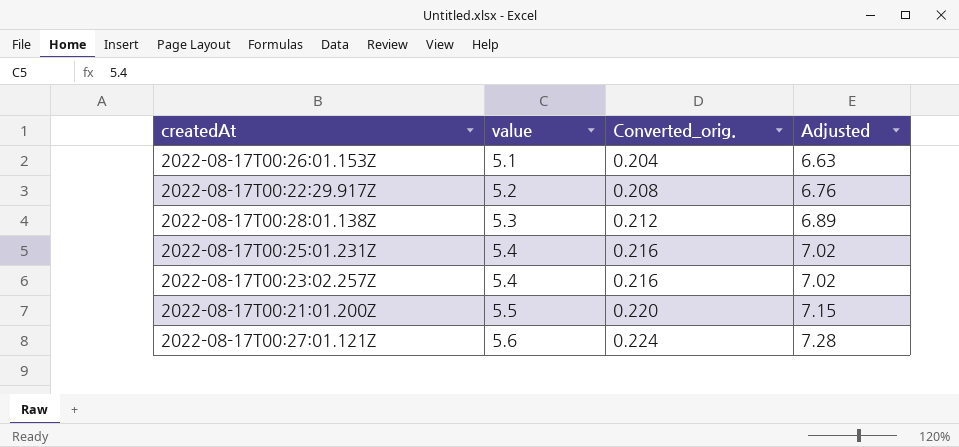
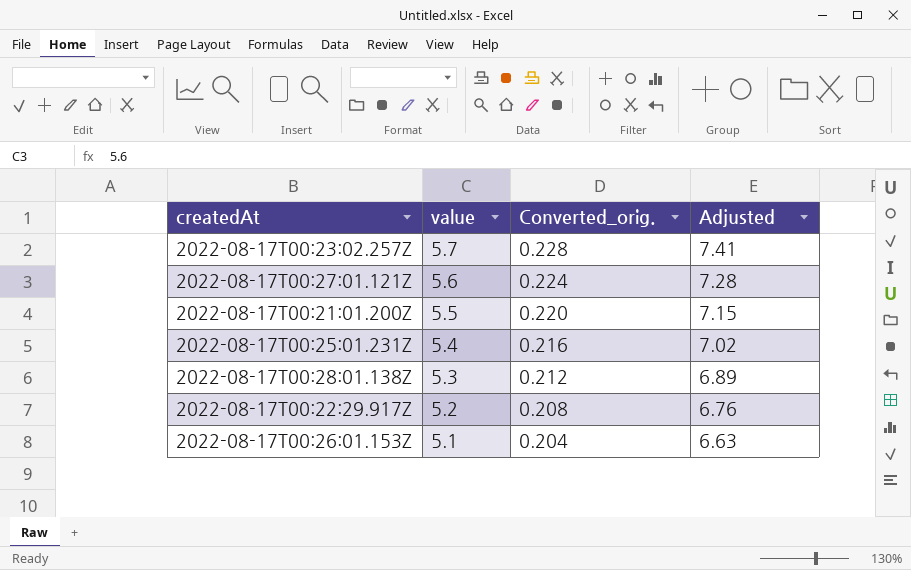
row order: value ascending -> value descending
2022-08-17T00:23:02.257Z | value: 5.4 -> 5.7
2022-08-17T00:23:02.257Z | Converted_orig.: 0.216 -> 0.228
2022-08-17T00:23:02.257Z | Adjusted: 7.02 -> 7.41

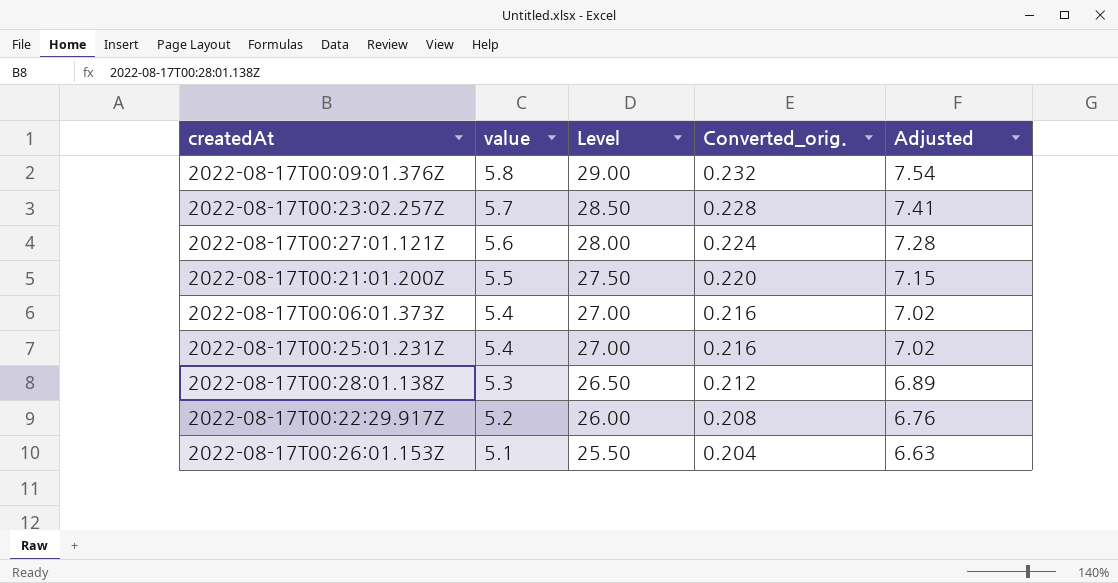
column Level | formula: none -> [value] * 5
row 2022-08-17T00:09:01.376Z: none -> 5.8 | 29.00 | 0.232 | 7.54
row 2022-08-17T00:06:01.373Z: none -> 5.4 | 27.00 | 0.216 | 7.02

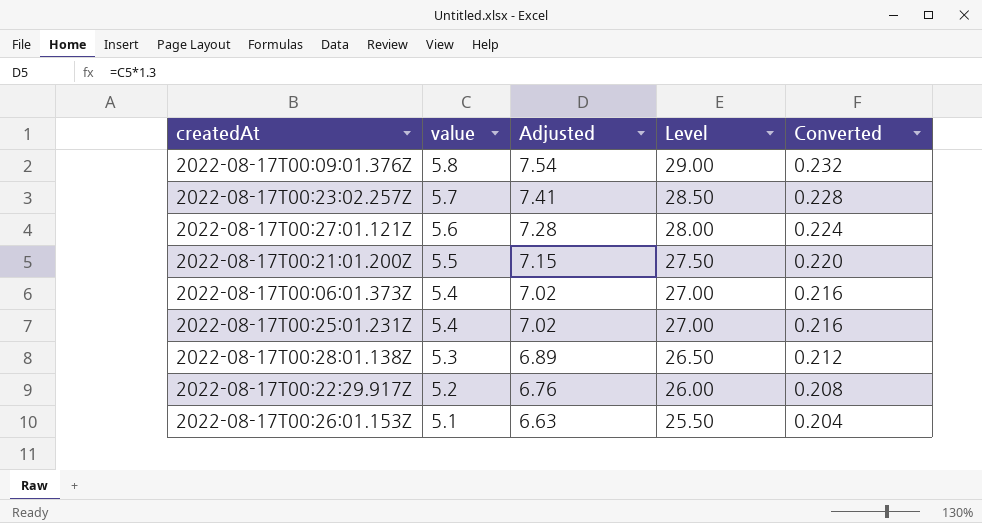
column Adjusted | position: 5 -> 3
column name: Converted_orig. -> Converted

